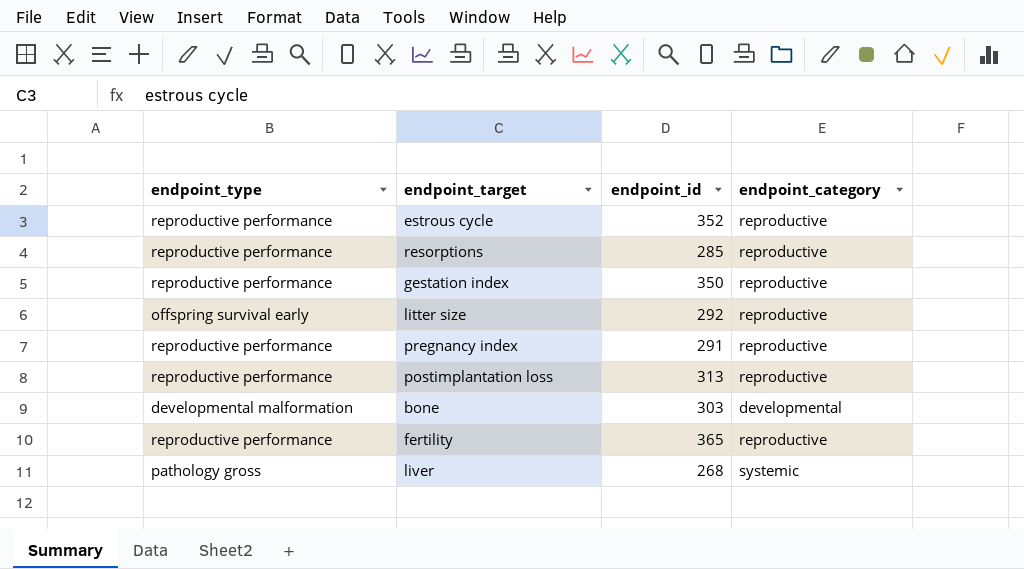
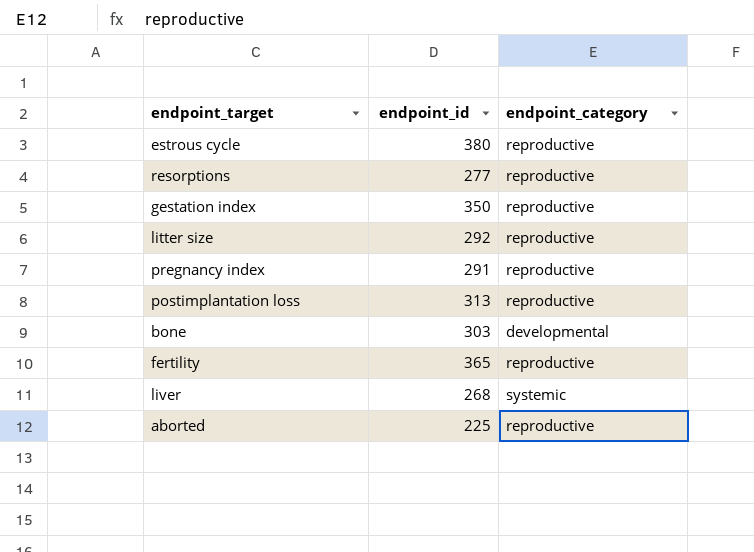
column endpoint_type | position: 1 -> none
estrous cycle | endpoint_id: 352 -> 380
resorptions | endpoint_id: 285 -> 277
row aborted: none -> 225 | reproductive

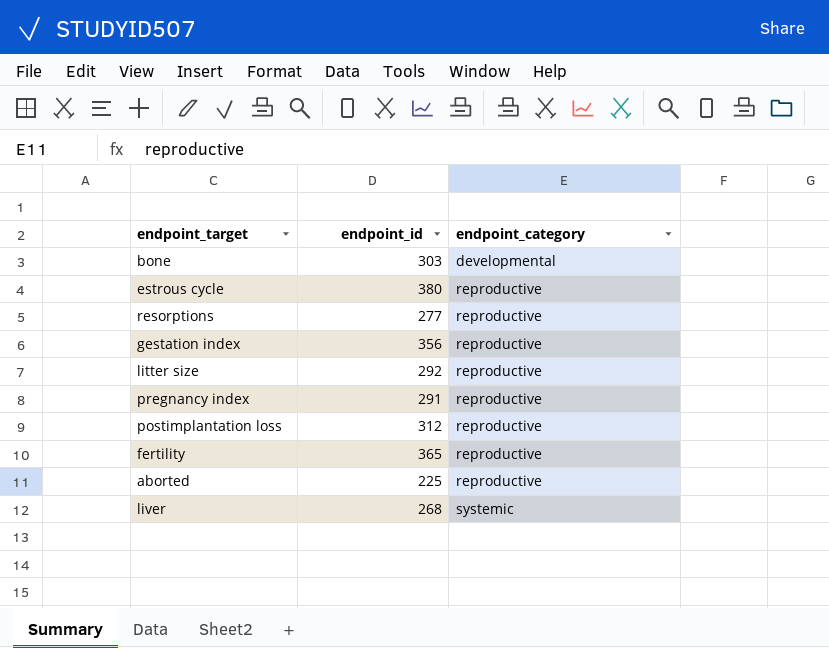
row order: none -> endpoint_category ascending
gestation index | endpoint_id: 350 -> 356
postimplantation loss | endpoint_id: 313 -> 312

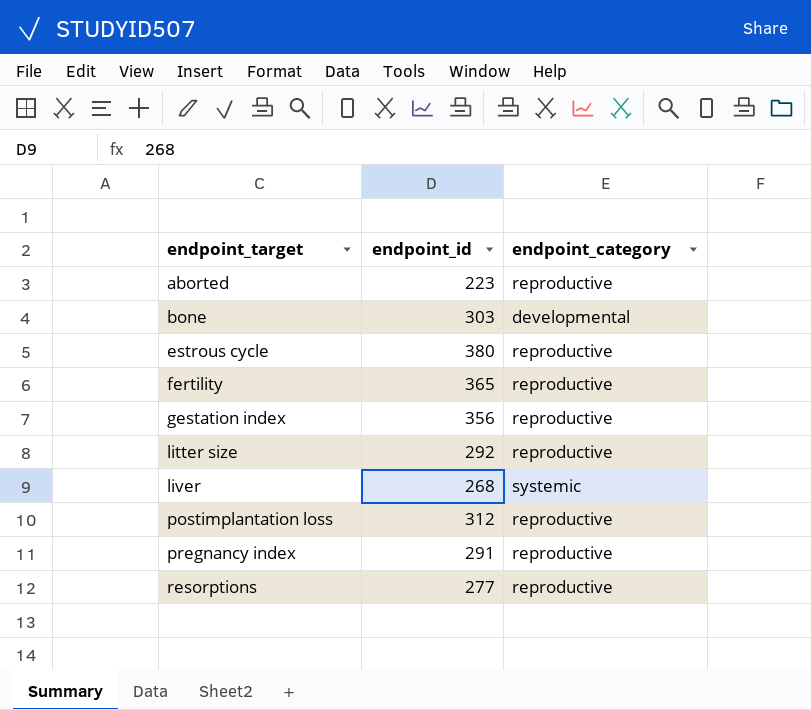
row order: endpoint_category ascending -> endpoint_target ascending
aborted | endpoint_id: 225 -> 223

